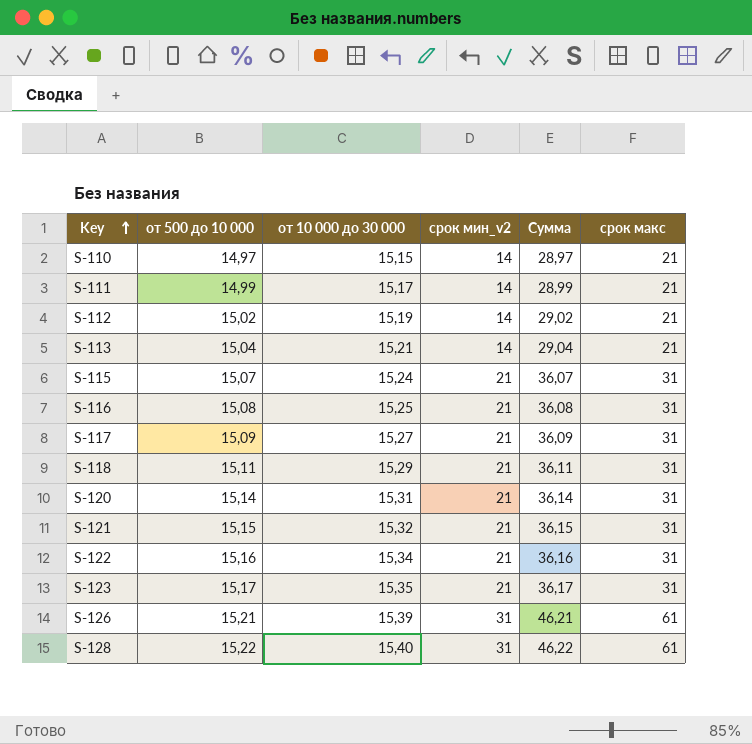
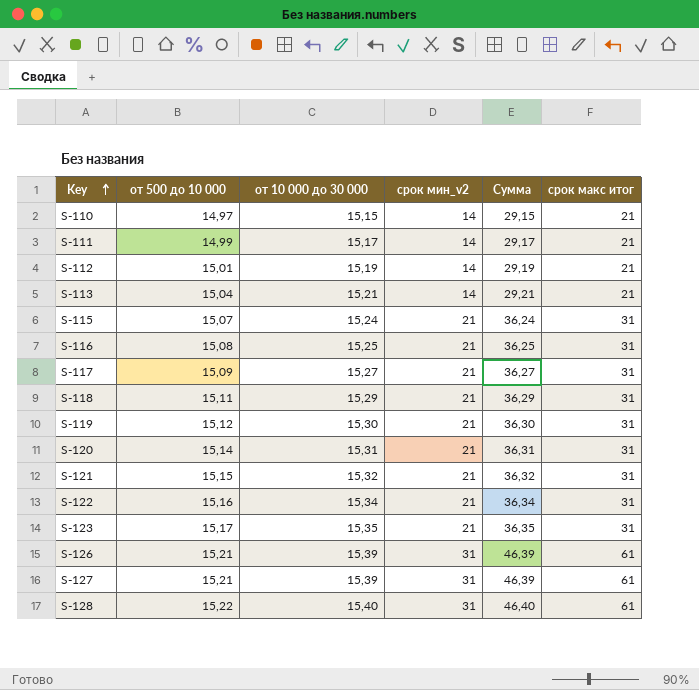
column Сумма | formula: [от 500 до 10 000] + [срок мин_v2] -> [от 10 000 до 30 000] + [срок мин_v2]
column name: срок макс -> срок макс итог
S-112 | от 500 до 10 000: 15,02 -> 15,01
row S-119: none -> 15,12 | 15,30 | 21 | 36,30 | 31
row S-127: none -> 15,21 | 15,39 | 31 | 46,39 | 61

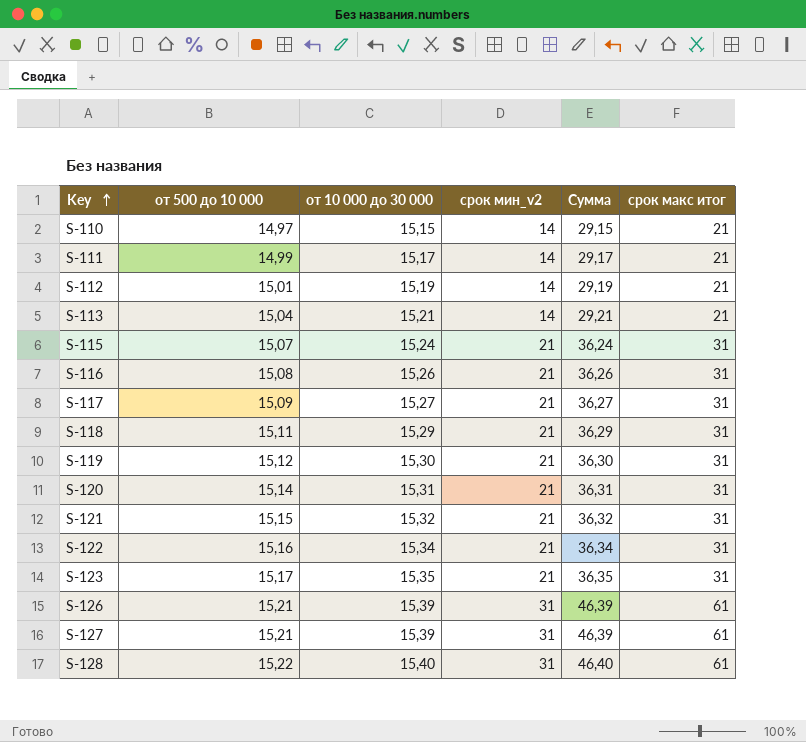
S-116 | от 10 000 до 30 000: 15,25 -> 15,26
S-116 | Сумма: 36,25 -> 36,26

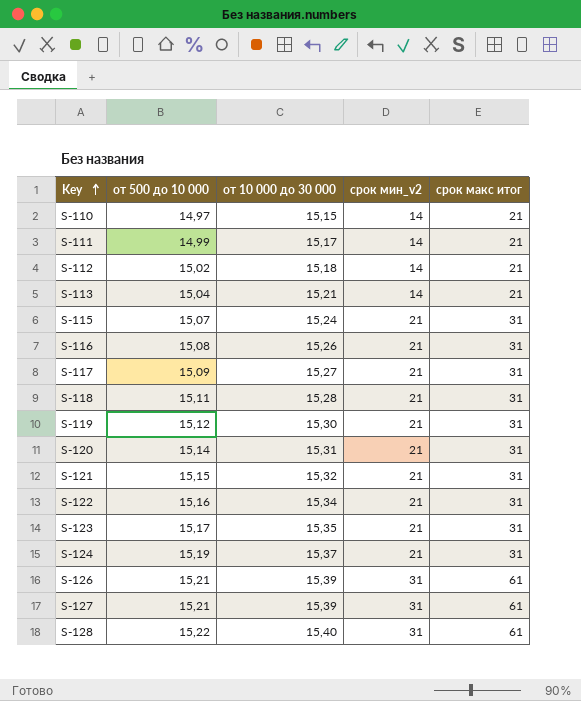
column Сумма | formula: [от 10 000 до 30 000] + [срок мин_v2] -> none
S-112 | от 500 до 10 000: 15,01 -> 15,02
S-112 | от 10 000 до 30 000: 15,19 -> 15,18
S-118 | от 10 000 до 30 000: 15,29 -> 15,28
row S-124: none -> 15,19 | 15,37 | 21 | 31

